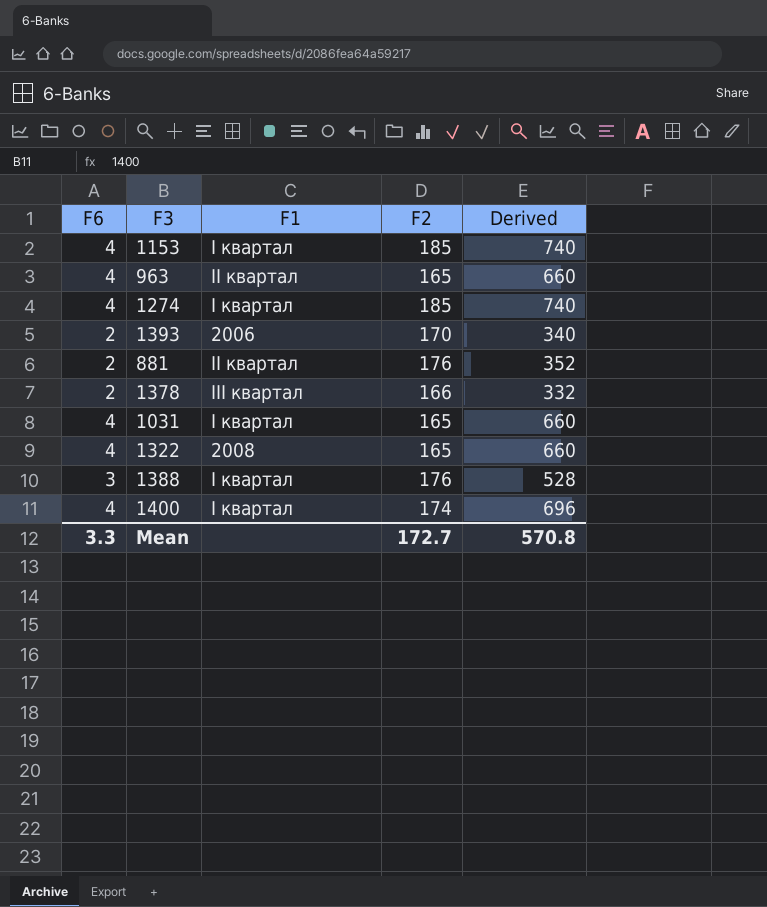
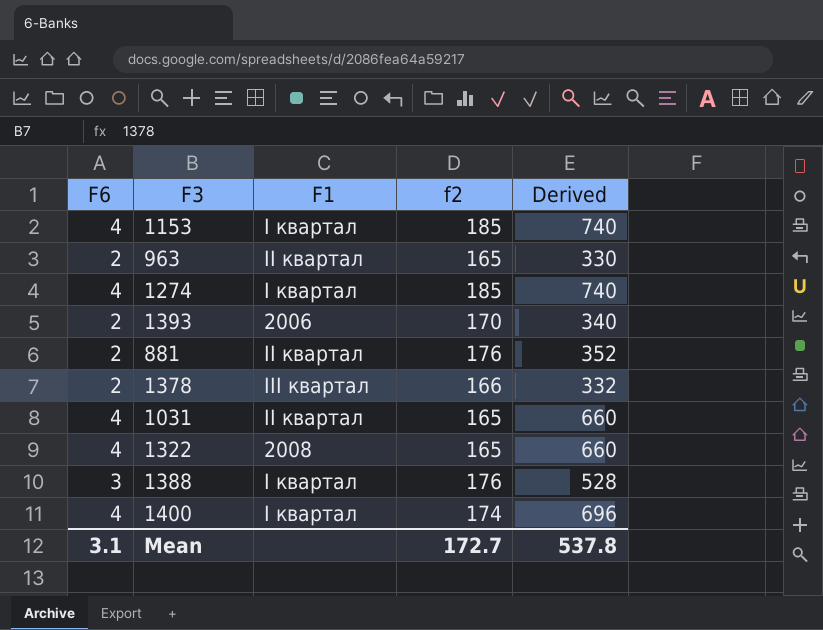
column name: F2 -> f2
963 | F6: 4 -> 2
963 | Derived: 660 -> 330
1031 | F1: І квартал -> ІІ квартал
Mean | F6: 3.3 -> 3.1
Mean | Derived: 570.8 -> 537.8

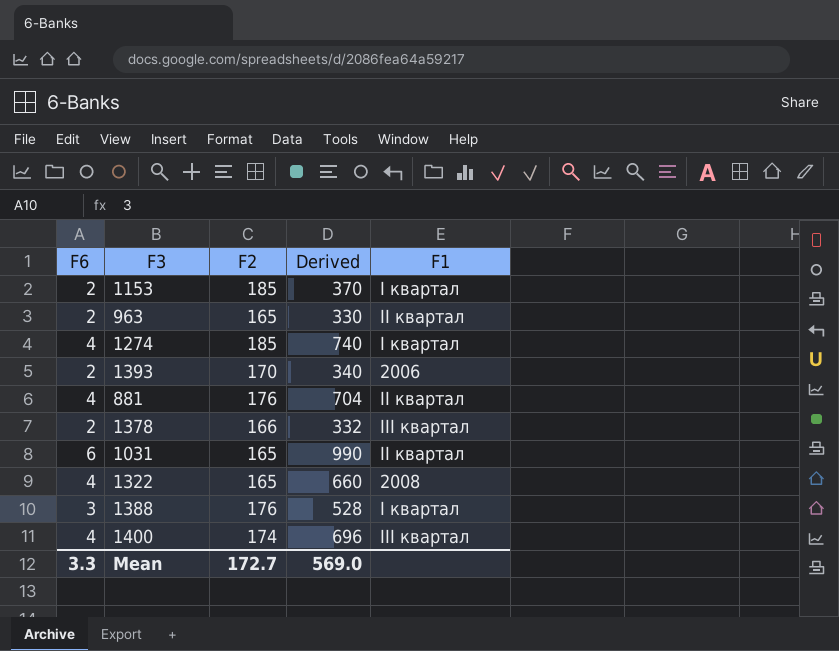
column name: f2 -> F2
column F1 | position: 3 -> 5
1153 | F6: 4 -> 2
1153 | Derived: 740 -> 370
881 | F6: 2 -> 4
881 | Derived: 352 -> 704
1031 | F6: 4 -> 6
1031 | Derived: 660 -> 990
1400 | F1: І квартал -> ІІІ квартал
Mean | F6: 3.1 -> 3.3
Mean | Derived: 537.8 -> 569.0

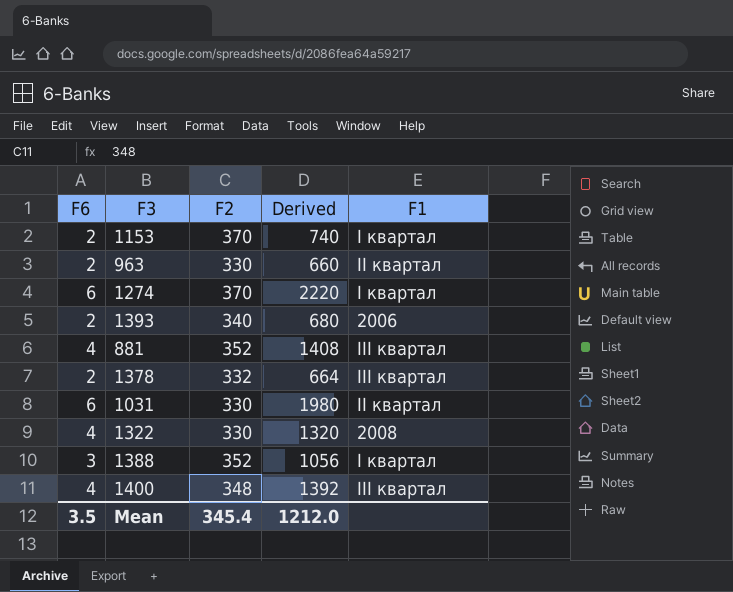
1153 | F2: 185 -> 370
1153 | Derived: 370 -> 740
963 | F2: 165 -> 330
963 | Derived: 330 -> 660
1274 | F6: 4 -> 6
1274 | F2: 185 -> 370
1274 | Derived: 740 -> 2220
1393 | F2: 170 -> 340
1393 | Derived: 340 -> 680
881 | F2: 176 -> 352
881 | Derived: 704 -> 1408
881 | F1: ІI квартал -> ІІІ квартал
1378 | F2: 166 -> 332
1378 | Derived: 332 -> 664
1031 | F2: 165 -> 330
1031 | Derived: 990 -> 1980
1322 | F2: 165 -> 330
1322 | Derived: 660 -> 1320
1388 | F2: 176 -> 352
1388 | Derived: 528 -> 1056
1400 | F2: 174 -> 348
1400 | Derived: 696 -> 1392
Mean | F6: 3.3 -> 3.5
Mean | F2: 172.7 -> 345.4
Mean | Derived: 569.0 -> 1212.0

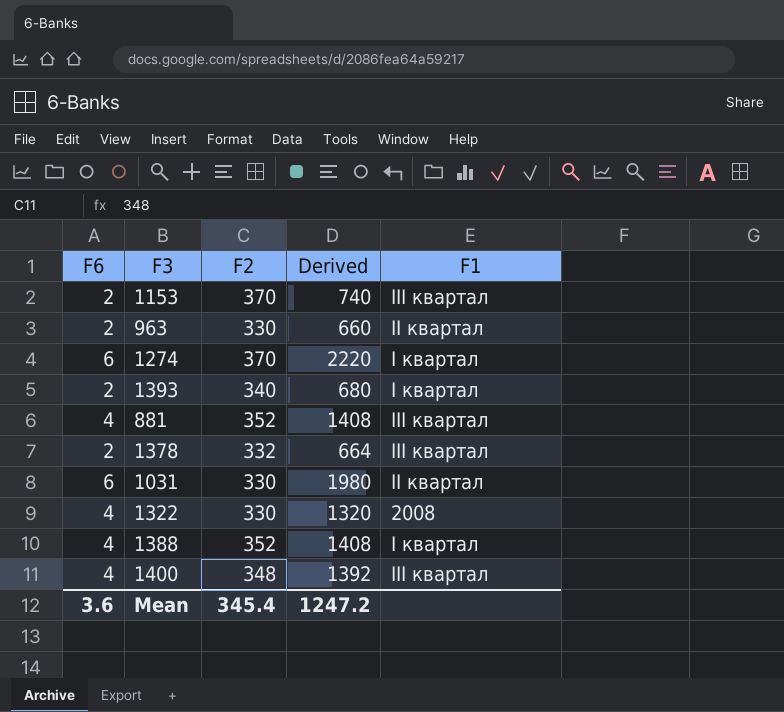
1153 | F1: І квартал -> ІІІ квартал
1393 | F1: 2006 -> І квартал
1388 | F6: 3 -> 4
1388 | Derived: 1056 -> 1408
Mean | F6: 3.5 -> 3.6
Mean | Derived: 1212.0 -> 1247.2

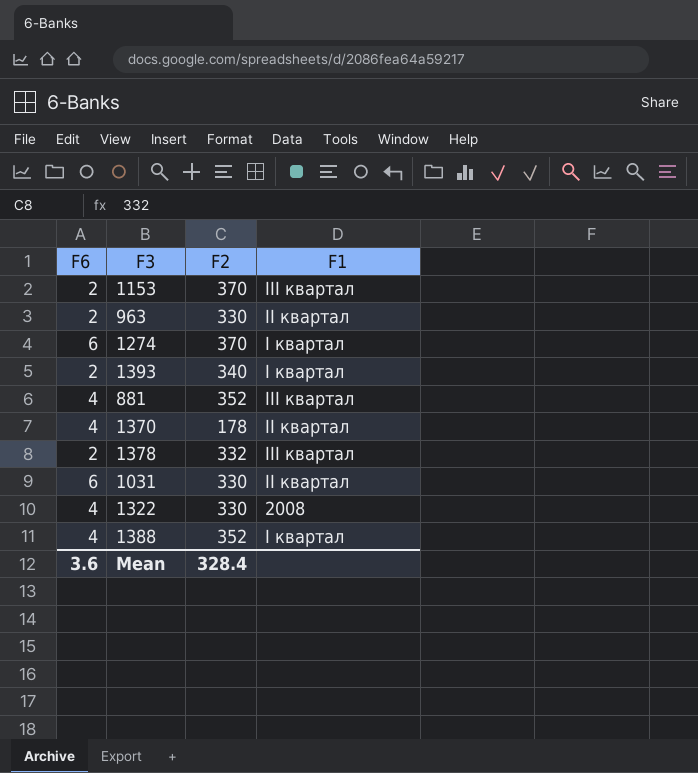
column Derived | formula: [F6] * [F2] -> none
row 1400: 4 | 348 | 1392 | ІІІ квартал -> none
row 1370: none -> 4 | 178 | ІІ квартал
Mean | F2: 345.4 -> 328.4

